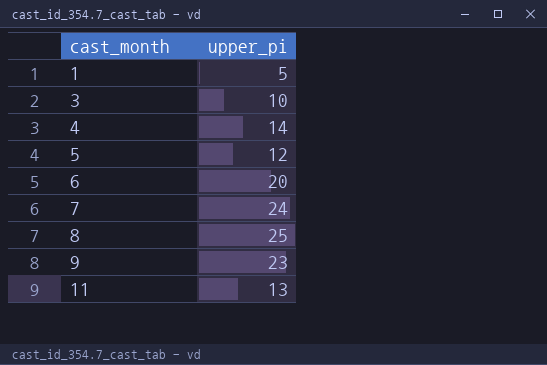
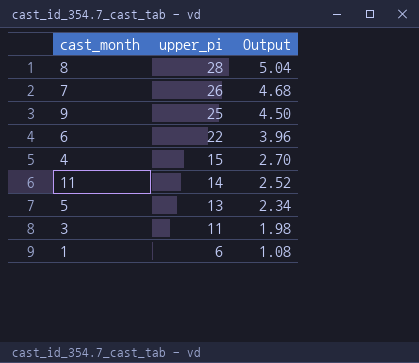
row order: cast_month ascending -> upper_pi descending
column Output | formula: none -> [upper_pi] * 0.18
8 | upper_pi: 25 -> 28
7 | upper_pi: 24 -> 26
9 | upper_pi: 23 -> 25
6 | upper_pi: 20 -> 22
4 | upper_pi: 14 -> 15
11 | upper_pi: 13 -> 14
5 | upper_pi: 12 -> 13
3 | upper_pi: 10 -> 11
1 | upper_pi: 5 -> 6

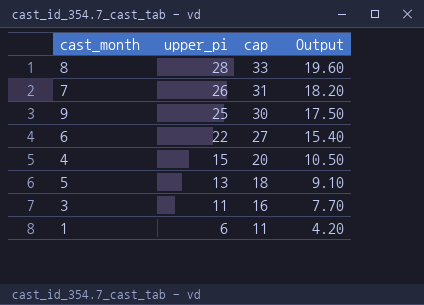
column cap | formula: none -> [upper_pi] + 5
column Output | formula: [upper_pi] * 0.18 -> [upper_pi] * 0.7
row 11: 14 | 2.52 -> none

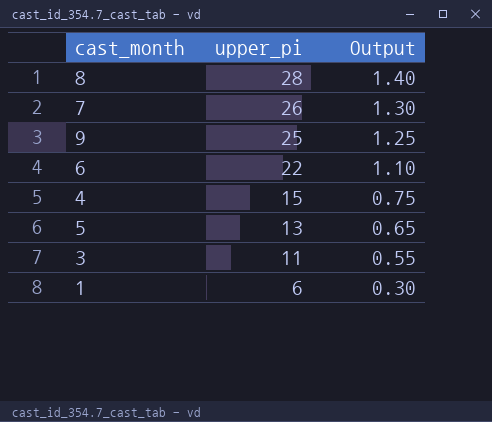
column cap | formula: [upper_pi] + 5 -> none
column Output | formula: [upper_pi] * 0.7 -> [upper_pi] * 0.05

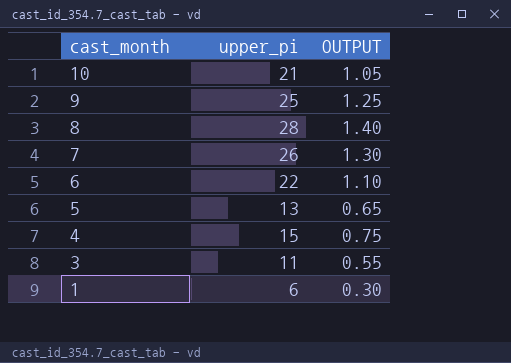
row order: upper_pi descending -> cast_month descending
column name: Output -> OUTPUT
row 10: none -> 21 | 1.05

